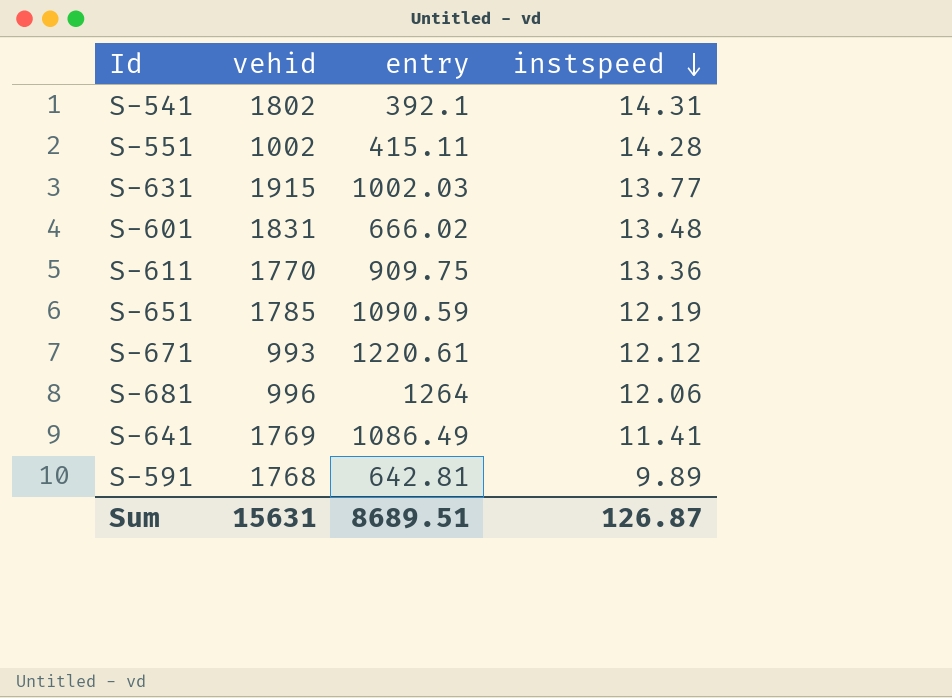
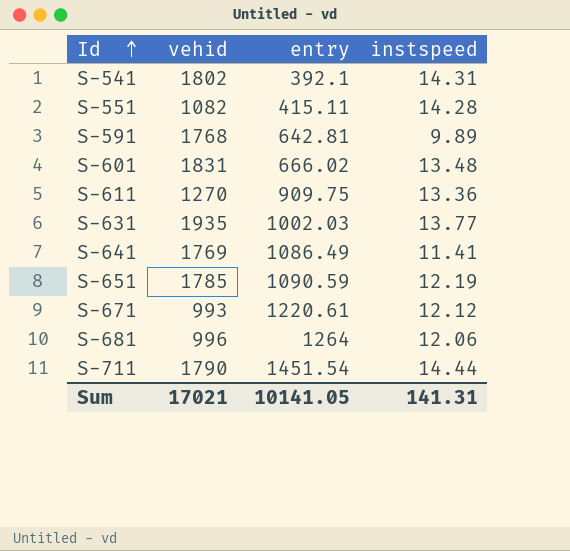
row order: instspeed descending -> Id ascending
S-551 | vehid: 1002 -> 1082
S-611 | vehid: 1770 -> 1270
S-631 | vehid: 1915 -> 1935
row S-711: none -> 1790 | 1451.54 | 14.44
Sum | vehid: 15631 -> 17021
Sum | entry: 8689.51 -> 10141.05
Sum | instspeed: 126.87 -> 141.31

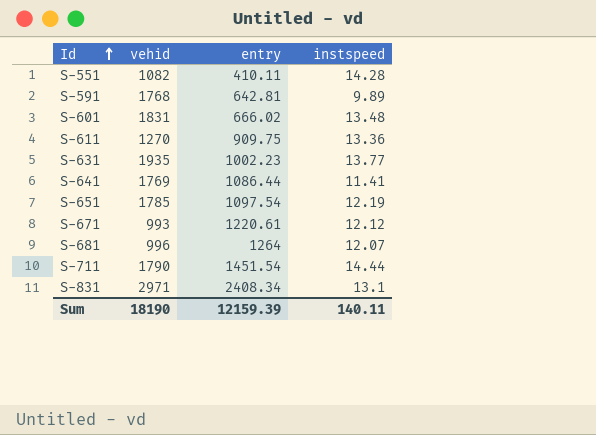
row S-541: 1802 | 392.1 | 14.31 -> none
S-551 | entry: 415.11 -> 410.11
S-631 | entry: 1002.03 -> 1002.23
S-641 | entry: 1086.49 -> 1086.44
S-651 | entry: 1090.59 -> 1097.54
S-681 | instspeed: 12.06 -> 12.07
row S-831: none -> 2971 | 2408.34 | 13.1
Sum | vehid: 17021 -> 18190
Sum | entry: 10141.05 -> 12159.39
Sum | instspeed: 141.31 -> 140.11

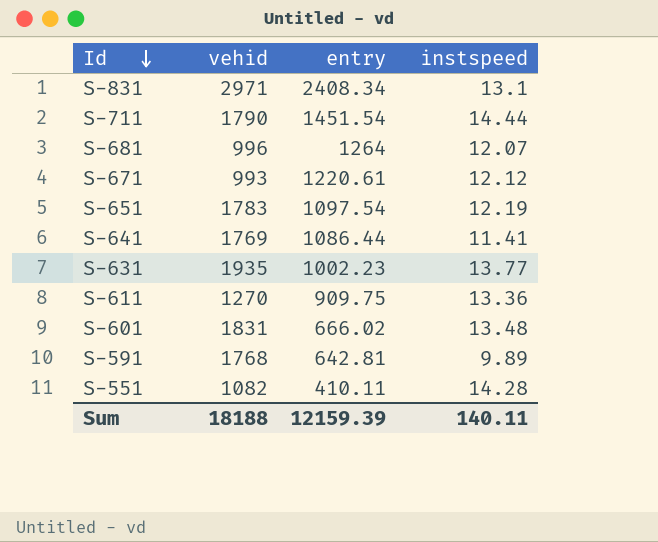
row order: Id ascending -> Id descending
S-651 | vehid: 1785 -> 1783
Sum | vehid: 18190 -> 18188

